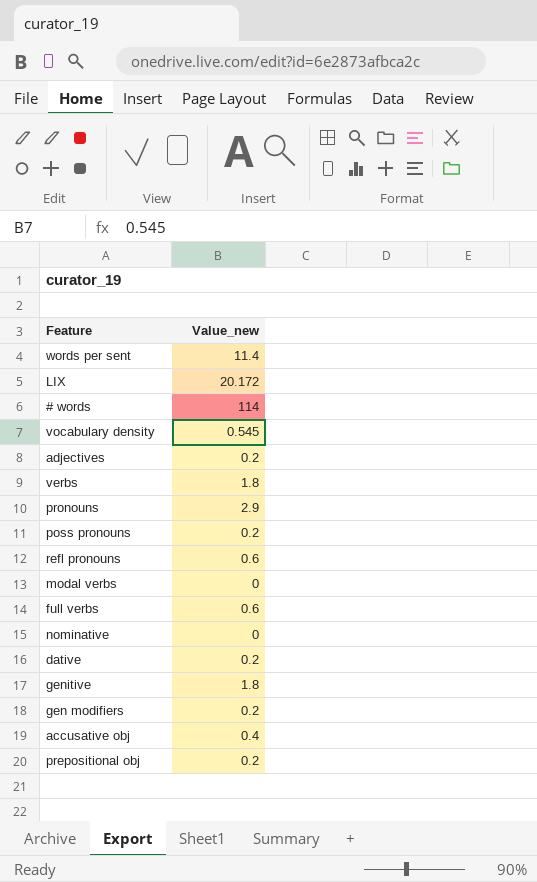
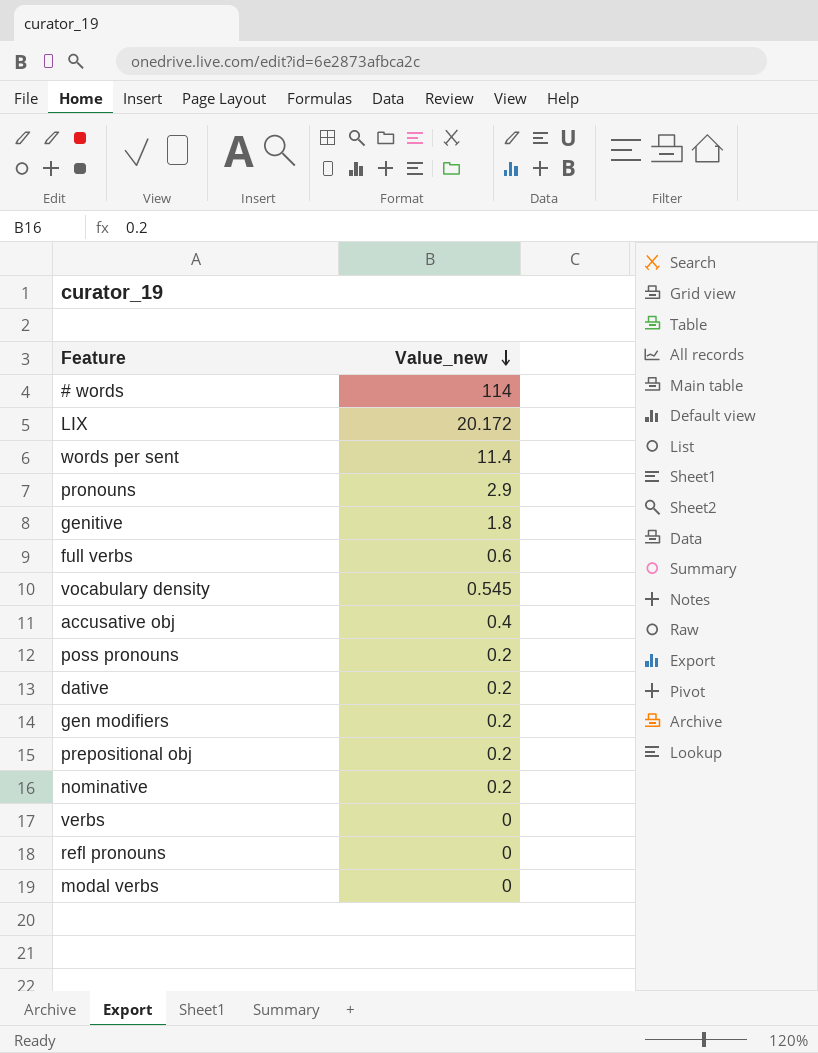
row order: none -> Value_new descending
row adjectives: 0.2 -> none
nominative | Value_new: 0 -> 0.2
verbs | Value_new: 1.8 -> 0
refl pronouns | Value_new: 0.6 -> 0

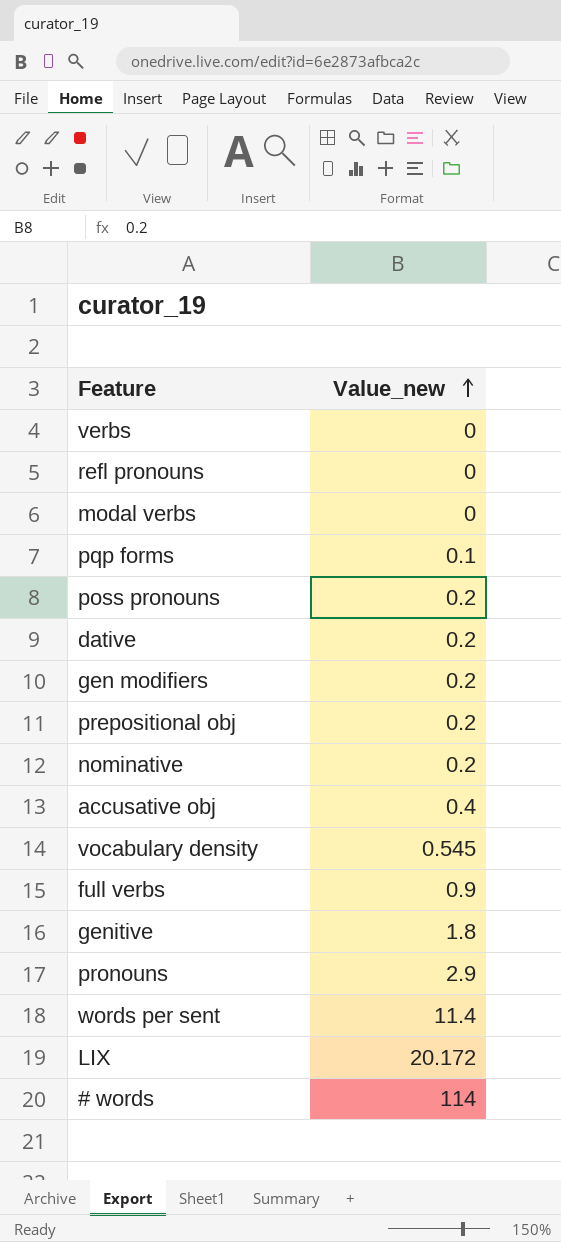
row order: Value_new descending -> Value_new ascending
row pqp forms: none -> 0.1
full verbs | Value_new: 0.6 -> 0.9

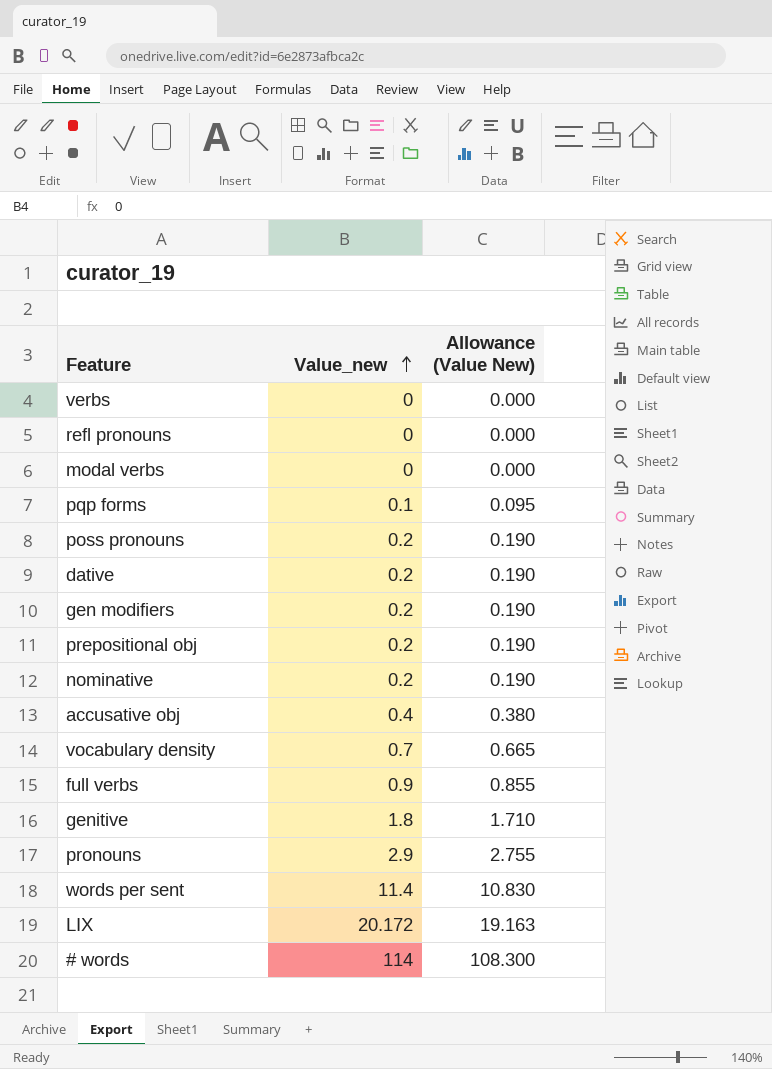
column Allowance (Value New) | formula: none -> [Value_new] * 0.95
vocabulary density | Value_new: 0.545 -> 0.7

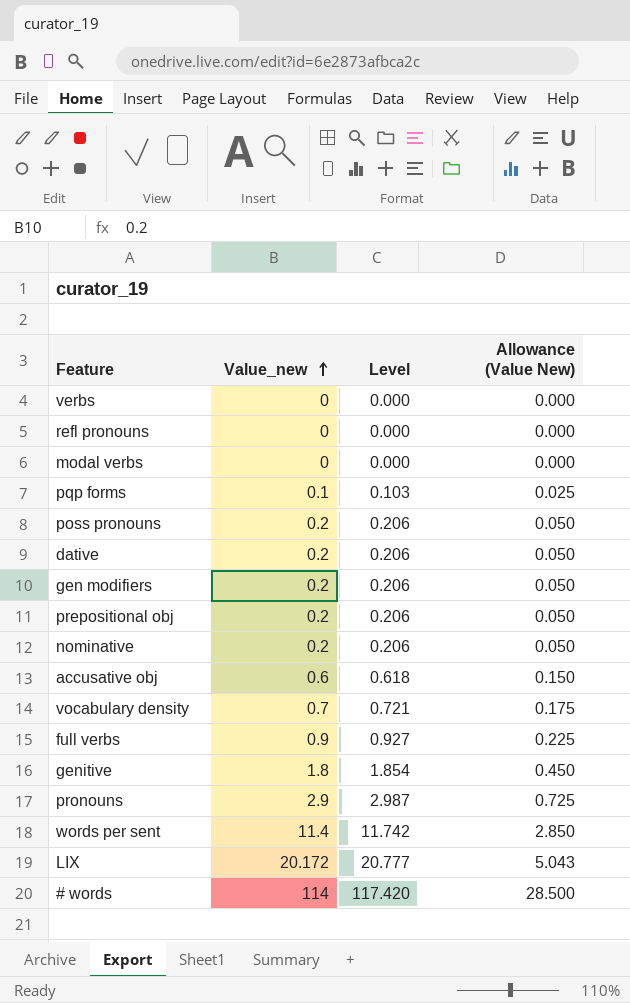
column Level | formula: none -> [Value_new] * 1.03
column Allowance (Value New) | formula: [Value_new] * 0.95 -> [Value_new] * 0.25
accusative obj | Value_new: 0.4 -> 0.6

